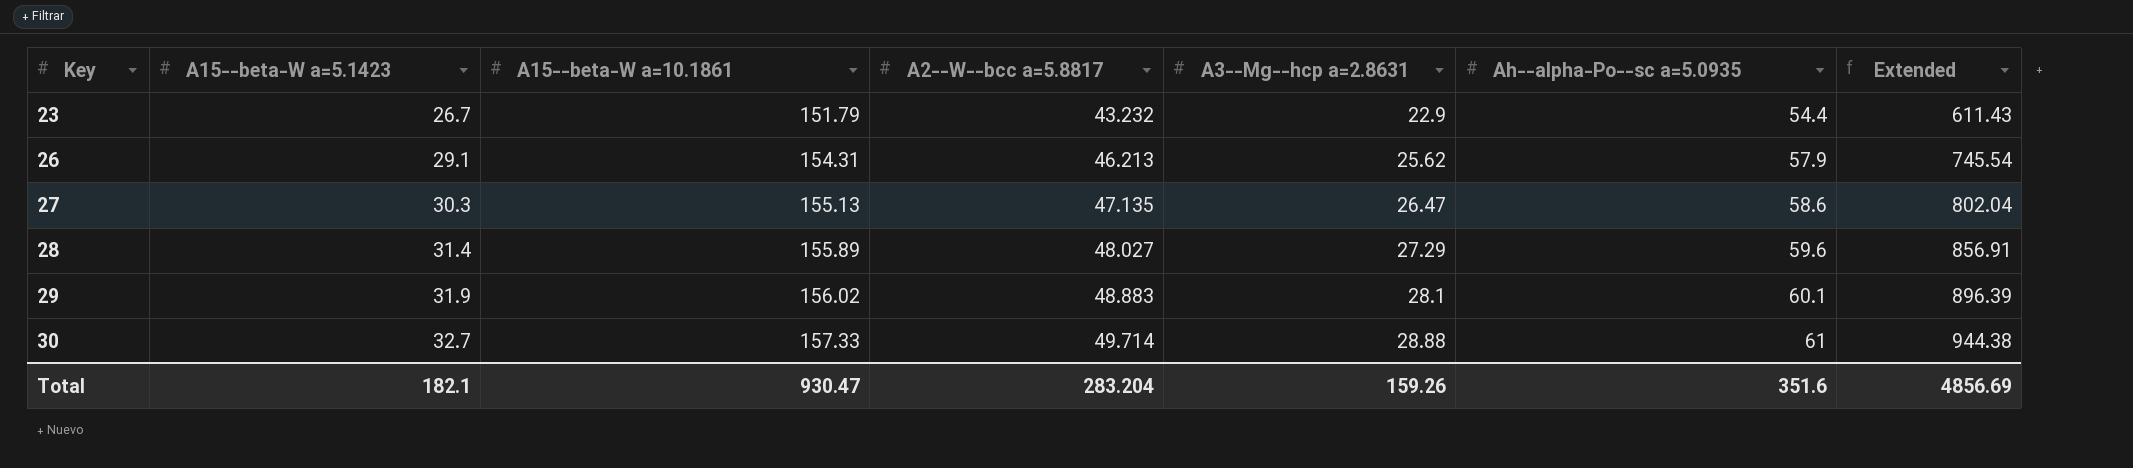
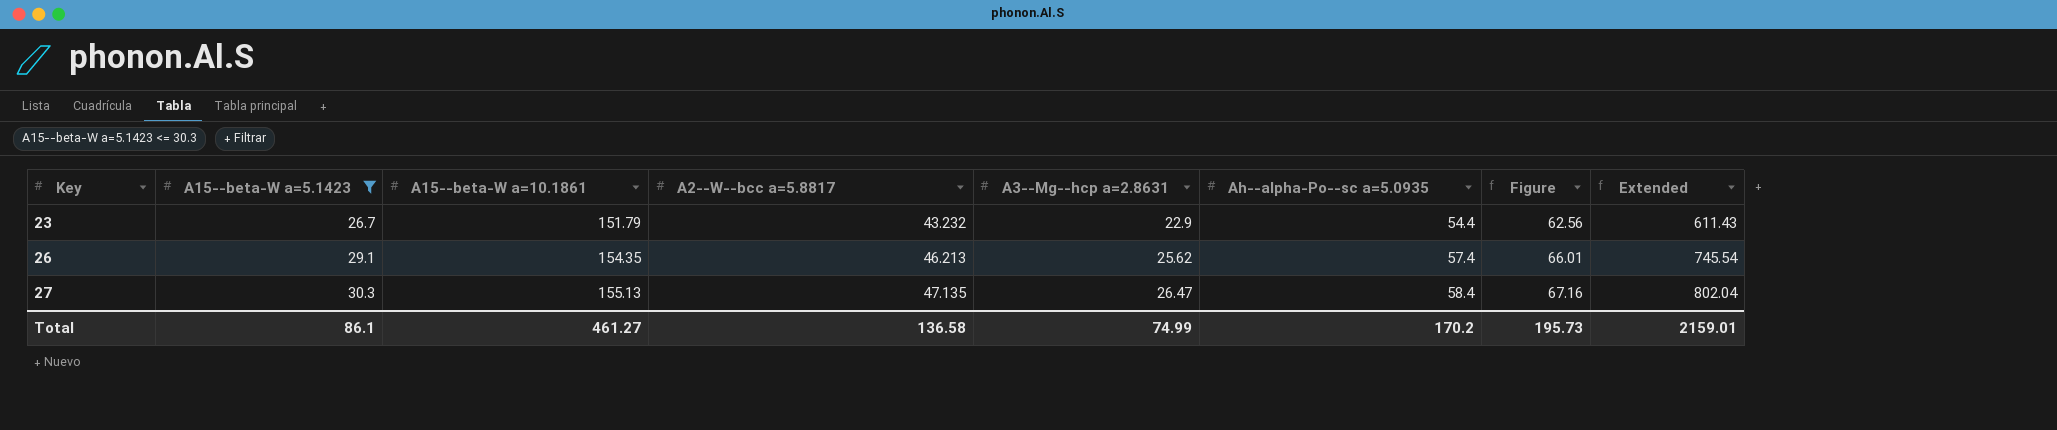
filter: none -> A15--beta-W a=5.1423 <= 30.3
column Figure | formula: none -> [Ah--alpha-Po--sc a=5.0935] * 1.15
26 | A15--beta-W a=10.1861: 154.31 -> 154.35
26 | Ah--alpha-Po--sc a=5.0935: 57.9 -> 57.4
27 | Ah--alpha-Po--sc a=5.0935: 58.6 -> 58.4
Total | A15--beta-W a=5.1423: 182.1 -> 86.1
Total | A15--beta-W a=10.1861: 930.47 -> 461.27
Total | A2--W--bcc a=5.8817: 283.204 -> 136.58
Total | A3--Mg--hcp a=2.8631: 159.26 -> 74.99
Total | Ah--alpha-Po--sc a=5.0935: 351.6 -> 170.2
Total | Extended: 4856.69 -> 2159.01

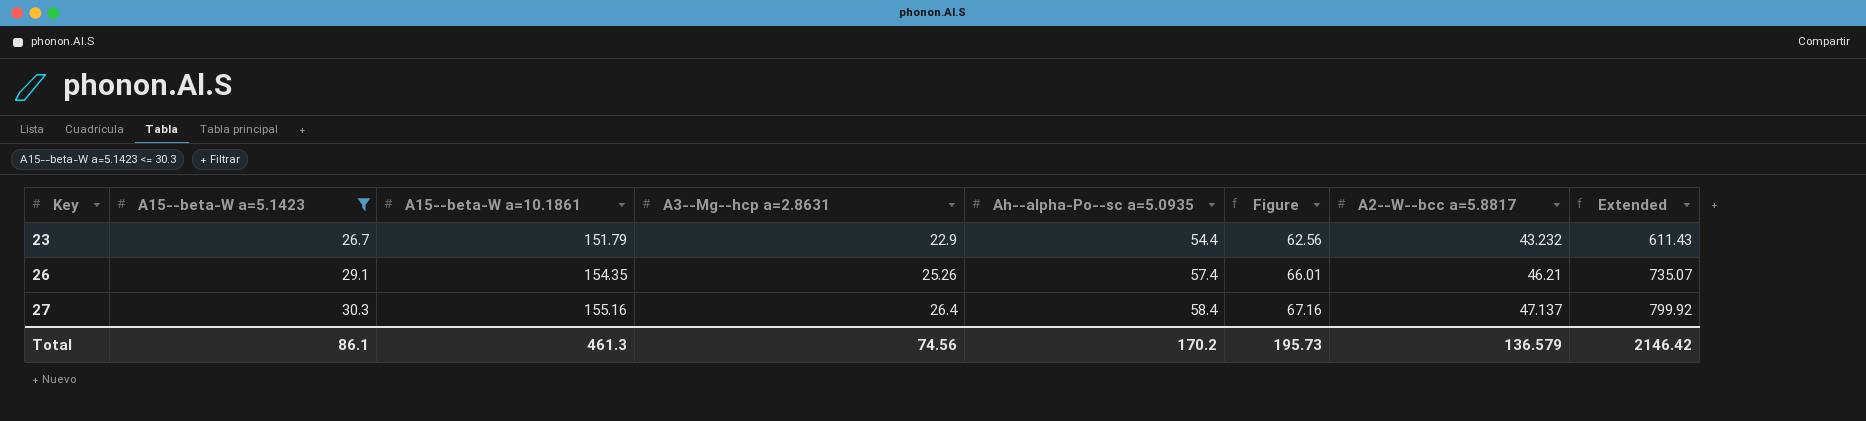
column A2--W--bcc a=5.8817 | position: 4 -> 7
26 | A3--Mg--hcp a=2.8631: 25.62 -> 25.26
26 | A2--W--bcc a=5.8817: 46.213 -> 46.21
26 | Extended: 745.54 -> 735.07
27 | A15--beta-W a=10.1861: 155.13 -> 155.16
27 | A3--Mg--hcp a=2.8631: 26.47 -> 26.4
27 | A2--W--bcc a=5.8817: 47.135 -> 47.137
27 | Extended: 802.04 -> 799.92
Total | A15--beta-W a=10.1861: 461.27 -> 461.3
Total | A3--Mg--hcp a=2.8631: 74.99 -> 74.56
Total | A2--W--bcc a=5.8817: 136.58 -> 136.579
Total | Extended: 2159.01 -> 2146.42

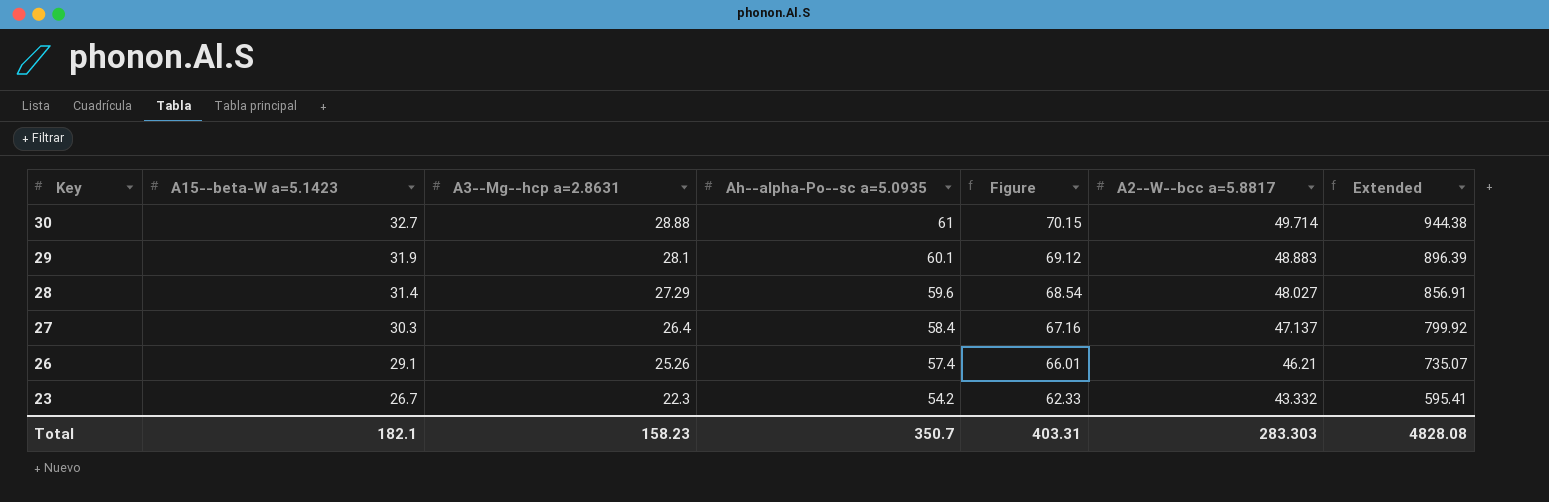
filter: A15--beta-W a=5.1423 <= 30.3 -> none
row order: Key ascending -> Key descending
column A15--beta-W a=10.1861 | position: 3 -> none
23 | A3--Mg--hcp a=2.8631: 22.9 -> 22.3
23 | Ah--alpha-Po--sc a=5.0935: 54.4 -> 54.2
23 | Figure: 62.56 -> 62.33
23 | A2--W--bcc a=5.8817: 43.232 -> 43.332
23 | Extended: 611.43 -> 595.41
Total | A15--beta-W a=5.1423: 86.1 -> 182.1
Total | A3--Mg--hcp a=2.8631: 74.56 -> 158.23
Total | Ah--alpha-Po--sc a=5.0935: 170.2 -> 350.7
Total | Figure: 195.73 -> 403.31
Total | A2--W--bcc a=5.8817: 136.579 -> 283.303
Total | Extended: 2146.42 -> 4828.08

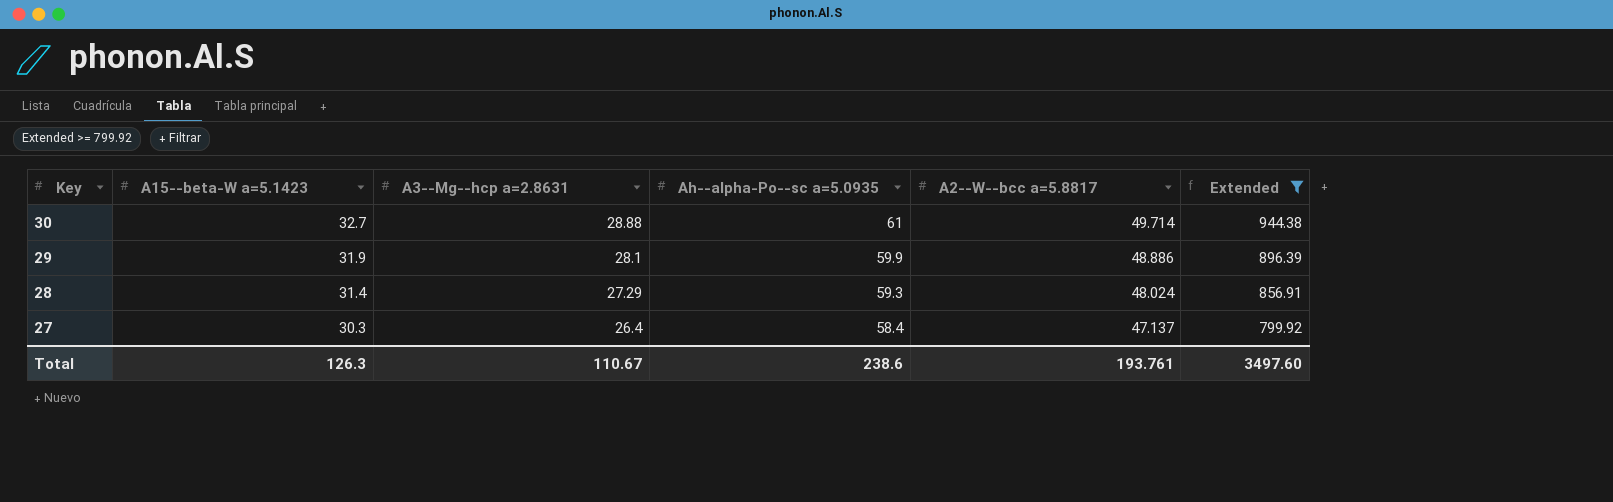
filter: none -> Extended >= 799.92
column Figure | formula: [Ah--alpha-Po--sc a=5.0935] * 1.15 -> none
29 | Ah--alpha-Po--sc a=5.0935: 60.1 -> 59.9
29 | A2--W--bcc a=5.8817: 48.883 -> 48.886
28 | Ah--alpha-Po--sc a=5.0935: 59.6 -> 59.3
28 | A2--W--bcc a=5.8817: 48.027 -> 48.024
Total | A15--beta-W a=5.1423: 182.1 -> 126.3
Total | A3--Mg--hcp a=2.8631: 158.23 -> 110.67
Total | Ah--alpha-Po--sc a=5.0935: 350.7 -> 238.6
Total | A2--W--bcc a=5.8817: 283.303 -> 193.761
Total | Extended: 4828.08 -> 3497.60

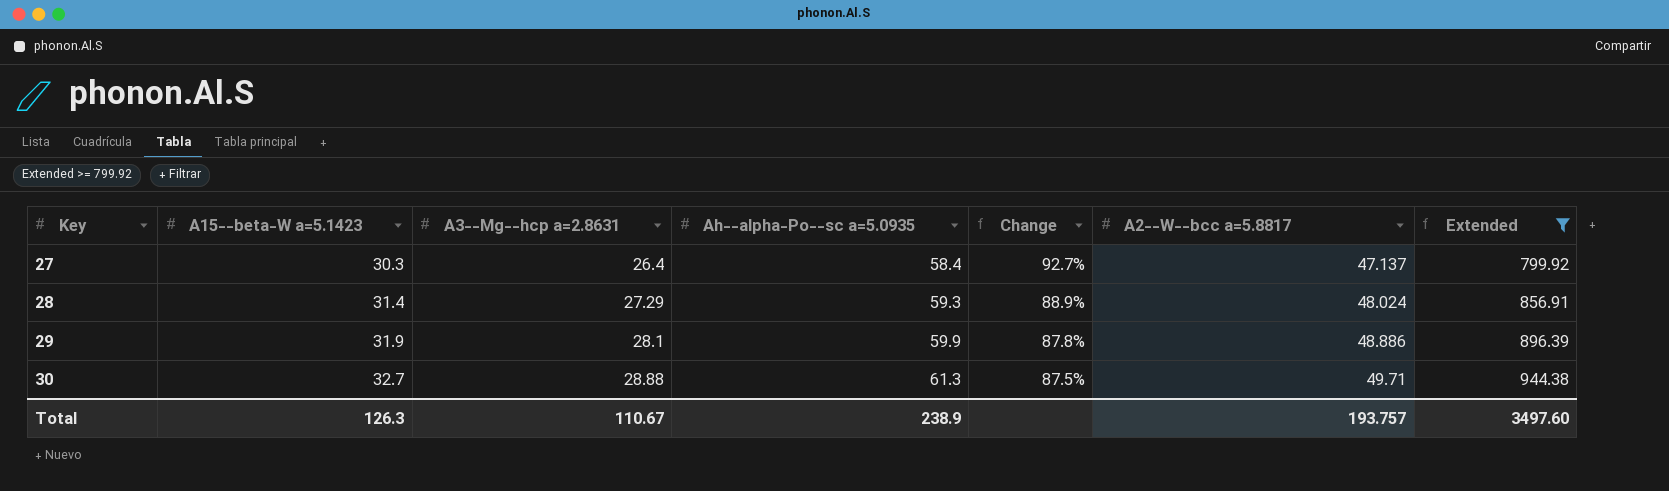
row order: Key descending -> Key ascending
column Change | formula: none -> ([Ah--alpha-Po--sc a=5.0935] - [A15--beta-W a=5.1423]) / [A15--beta-W a=5.1423]
30 | Ah--alpha-Po--sc a=5.0935: 61 -> 61.3
30 | A2--W--bcc a=5.8817: 49.714 -> 49.71
Total | Ah--alpha-Po--sc a=5.0935: 238.6 -> 238.9
Total | A2--W--bcc a=5.8817: 193.761 -> 193.757

